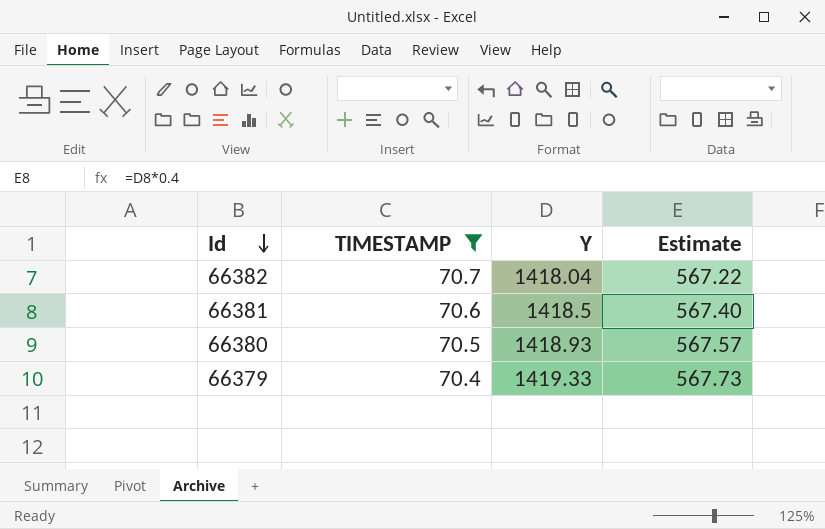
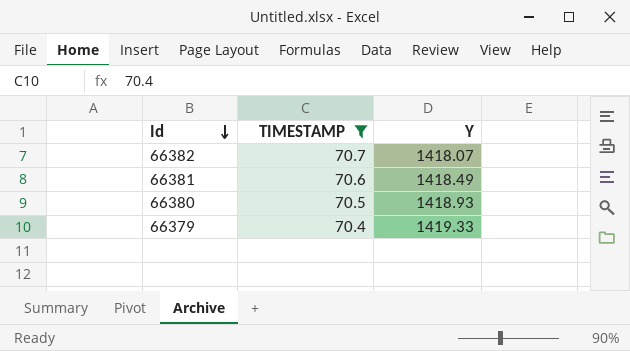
column Estimate | formula: [Y] * 0.4 -> none
66382 | Y: 1418.04 -> 1418.07
66381 | Y: 1418.5 -> 1418.49

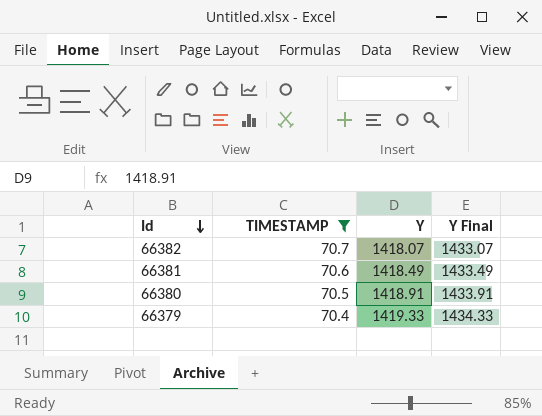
column Y Final | formula: none -> [Y] + 15
66380 | Y: 1418.93 -> 1418.91

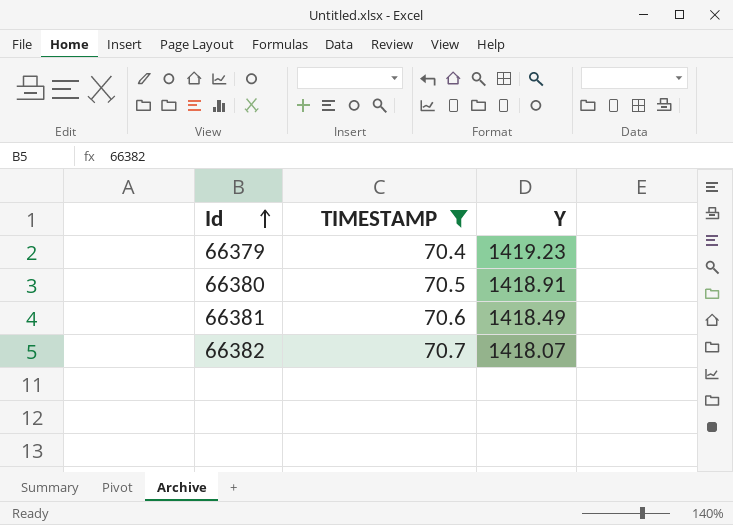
row order: Id descending -> Id ascending
column Y Final | formula: [Y] + 15 -> none
66379 | Y: 1419.33 -> 1419.23

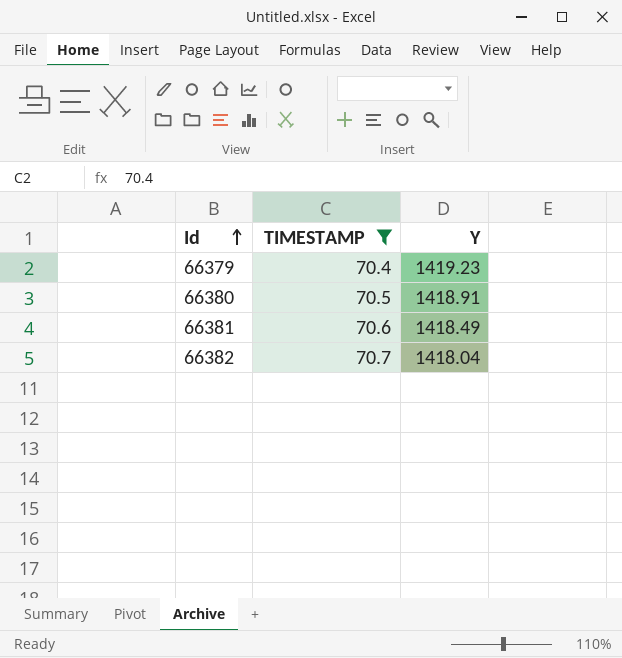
66382 | Y: 1418.07 -> 1418.04

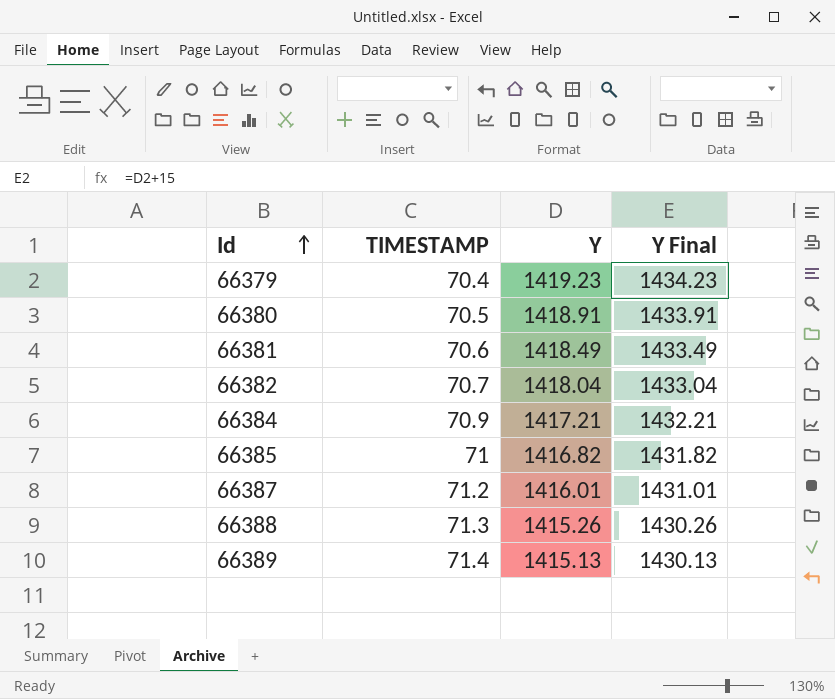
filter: TIMESTAMP <= 70.7 -> none
column Y Final | formula: none -> [Y] + 15

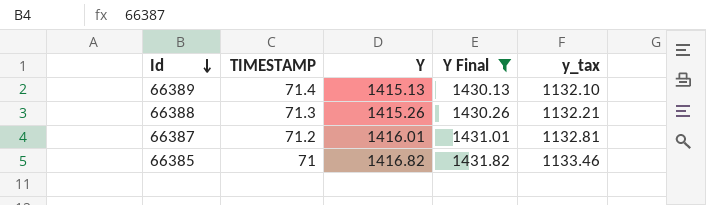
filter: none -> Y Final <= 1431.82
row order: Id ascending -> Id descending
column y_tax | formula: none -> [Y] * 0.8

